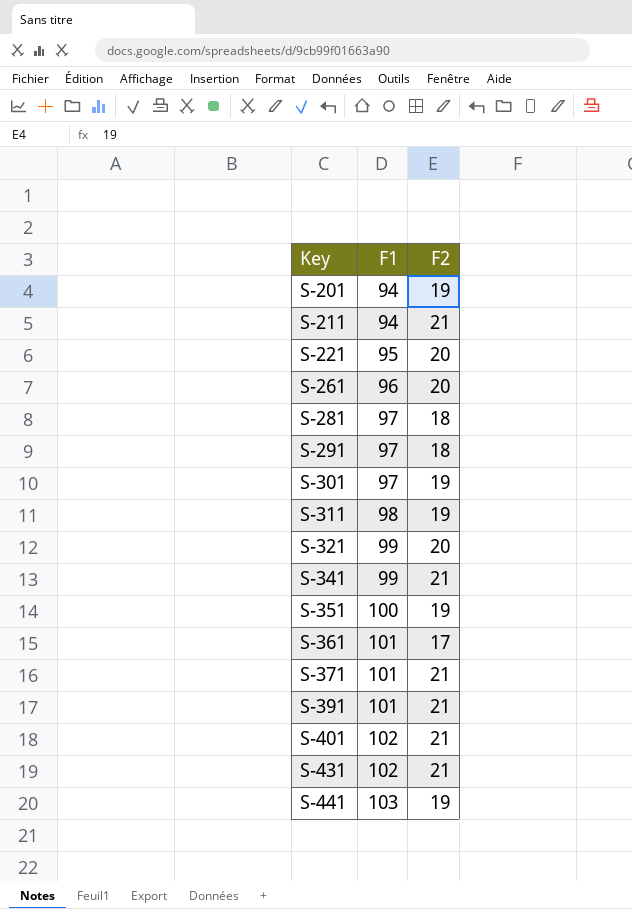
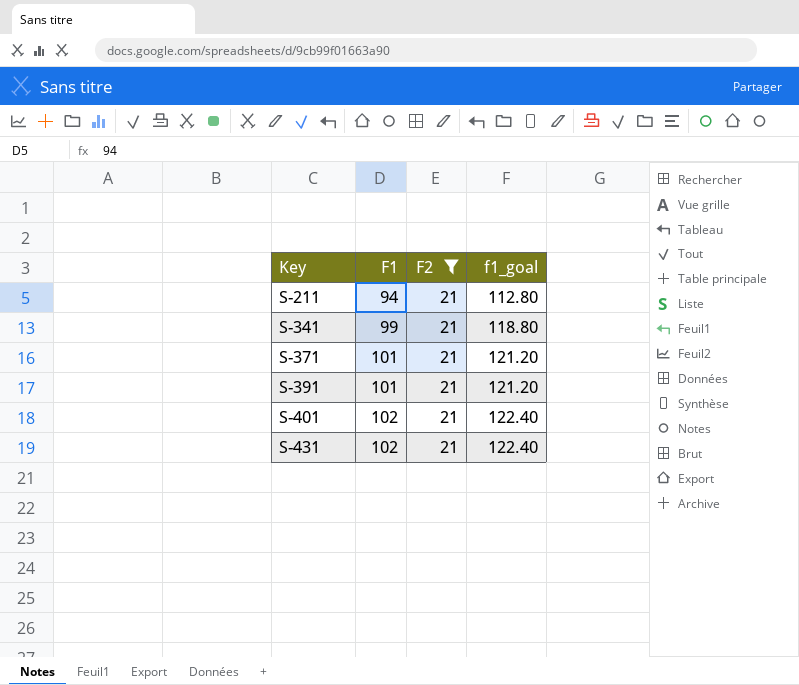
filter: none -> F2 = 21
column f1_goal | formula: none -> [F1] * 1.2

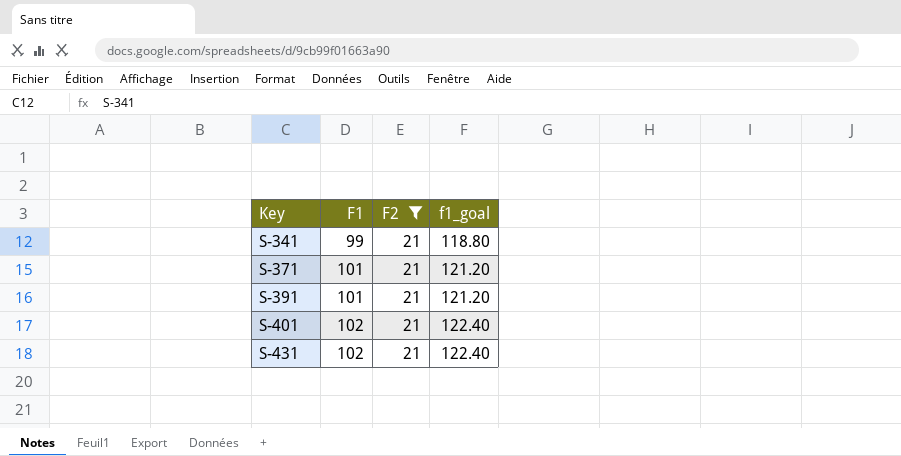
row S-211: 94 | 21 | 112.80 -> none

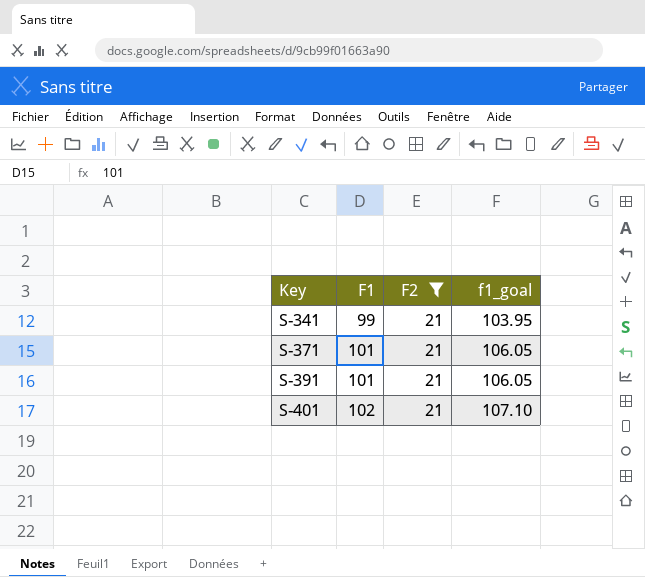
column f1_goal | formula: [F1] * 1.2 -> [F1] * 1.05
row S-431: 102 | 21 | 122.40 -> none

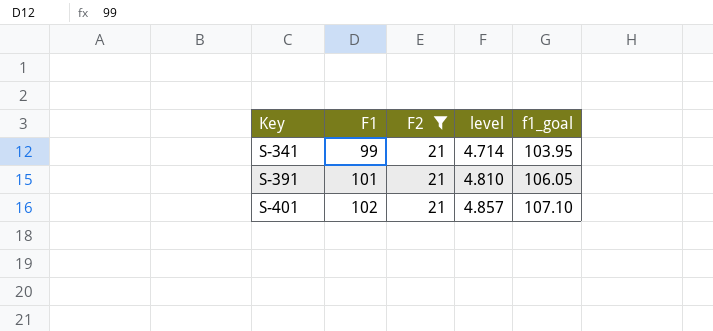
column level | formula: none -> [F1] / [F2]
row S-371: 101 | 21 | 106.05 -> none

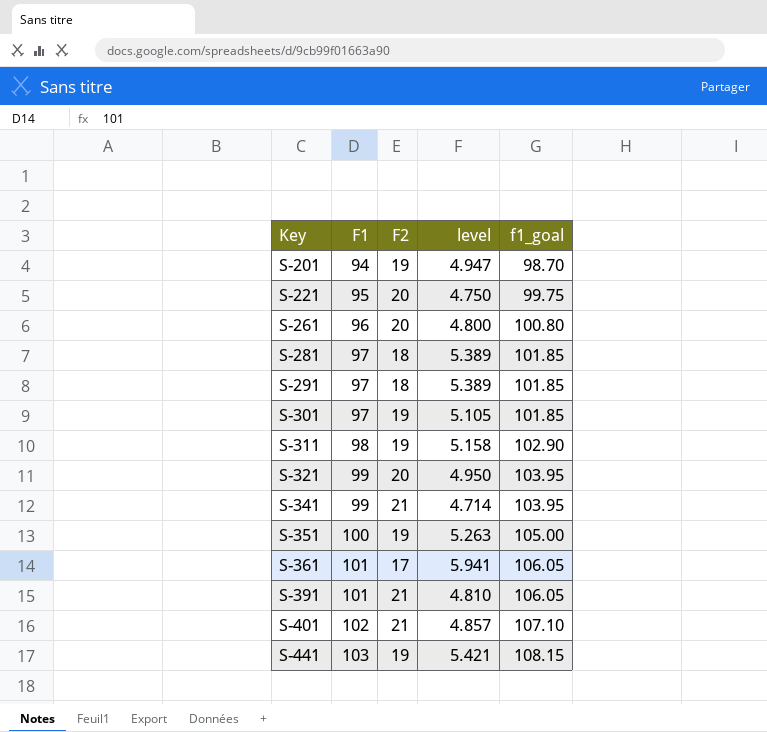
filter: F2 = 21 -> none

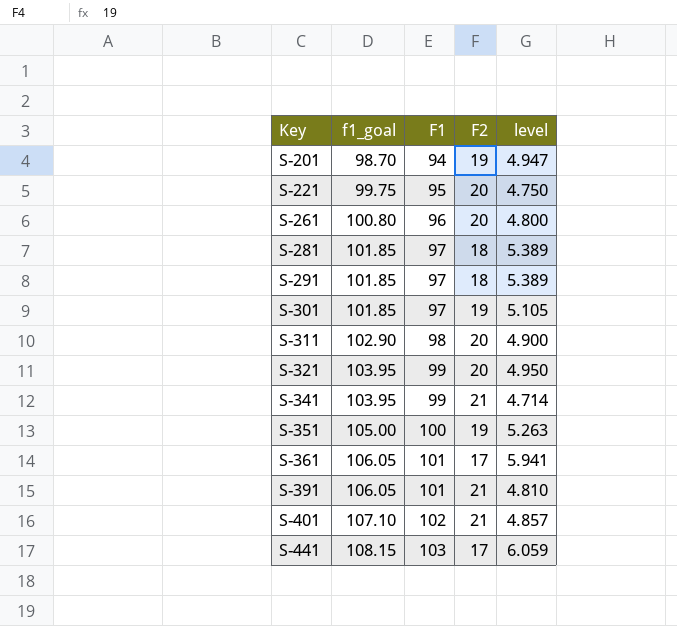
column f1_goal | position: 5 -> 2
S-311 | F2: 19 -> 20
S-311 | level: 5.158 -> 4.900
S-441 | F2: 19 -> 17
S-441 | level: 5.421 -> 6.059

